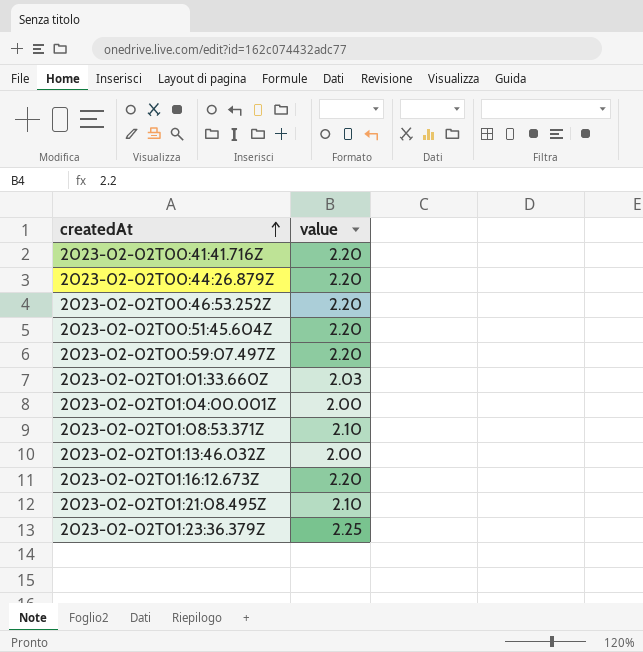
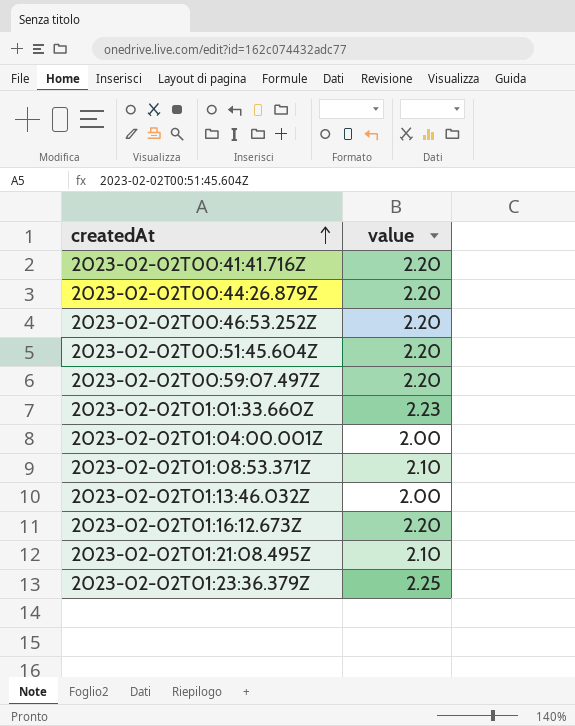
2023-02-02T01:01:33.660Z | value: 2.03 -> 2.23

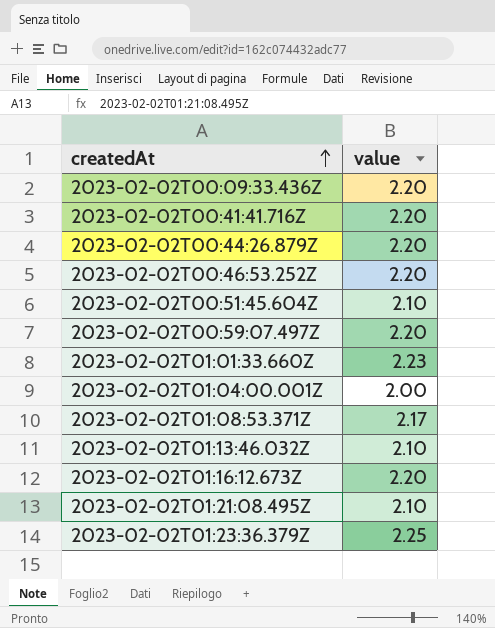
row 2023-02-02T00:09:33.436Z: none -> 2.20
2023-02-02T00:51:45.604Z | value: 2.20 -> 2.10
2023-02-02T01:08:53.371Z | value: 2.10 -> 2.17
2023-02-02T01:13:46.032Z | value: 2.00 -> 2.10

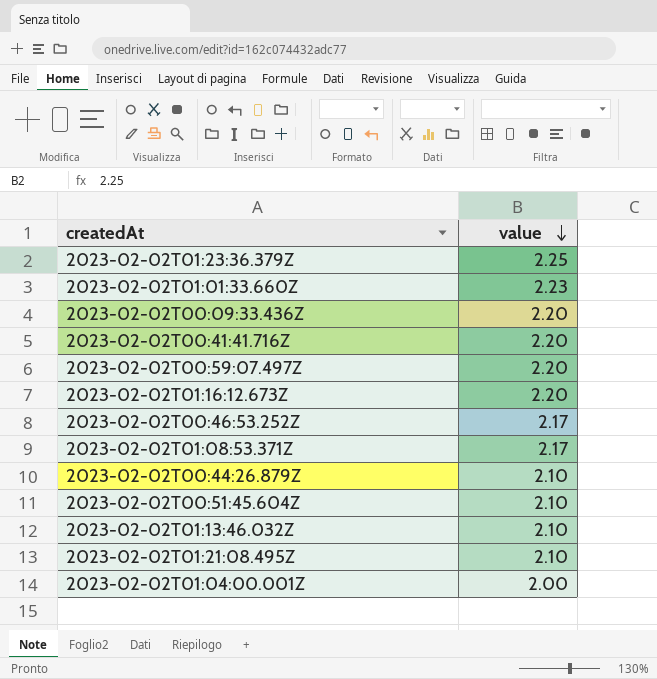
row order: createdAt ascending -> value descending
2023-02-02T00:46:53.252Z | value: 2.20 -> 2.17
2023-02-02T00:44:26.879Z | value: 2.20 -> 2.10

